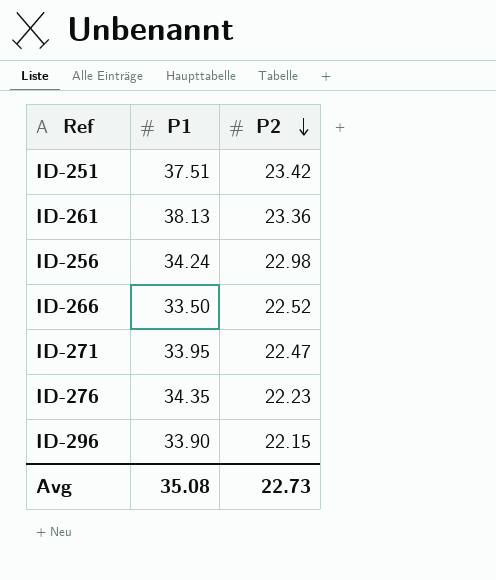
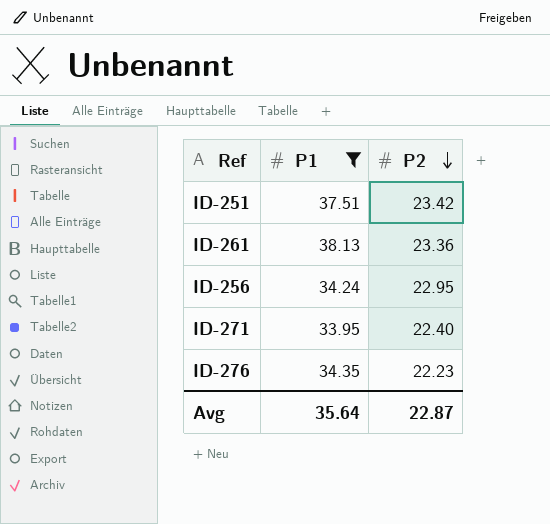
filter: none -> P1 >= 33.95
ID-256 | P2: 22.98 -> 22.95
ID-271 | P2: 22.47 -> 22.40
Avg | P1: 35.08 -> 35.64
Avg | P2: 22.73 -> 22.87

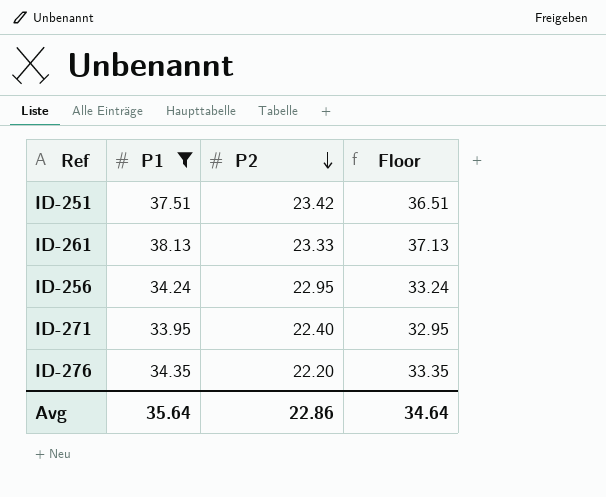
column Floor | formula: none -> [P1] - 1
ID-261 | P2: 23.36 -> 23.33
ID-276 | P2: 22.23 -> 22.20
Avg | P2: 22.87 -> 22.86

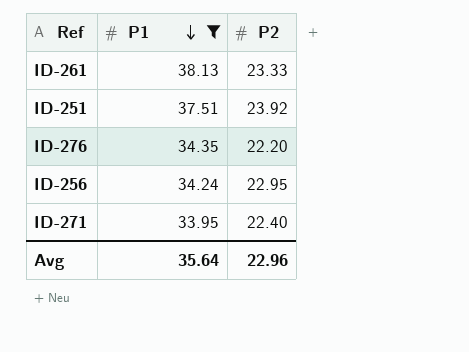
row order: P2 descending -> P1 descending
column Floor | formula: [P1] - 1 -> none
ID-251 | P2: 23.42 -> 23.92
Avg | P2: 22.86 -> 22.96

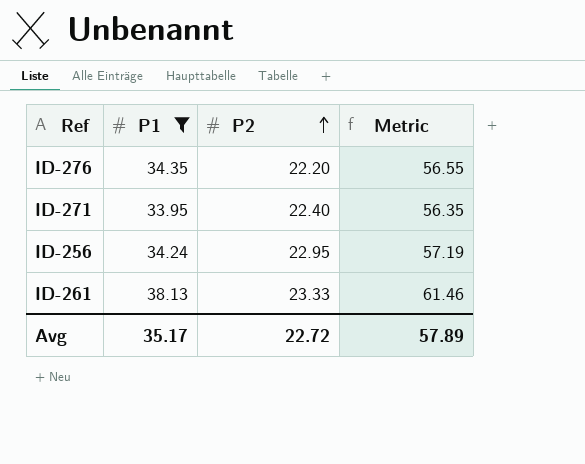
row order: P1 descending -> P2 ascending
column Metric | formula: none -> [P1] + [P2]
row ID-251: 37.51 | 23.92 -> none
Avg | P1: 35.64 -> 35.17
Avg | P2: 22.96 -> 22.72

